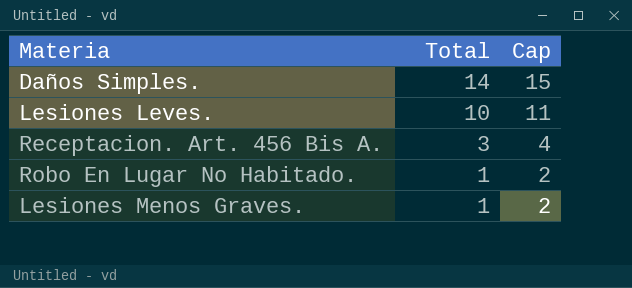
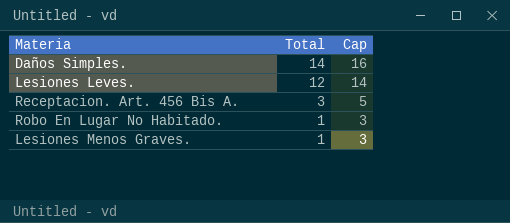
column Cap | formula: [Total] + 1 -> [Total] + 2
Lesiones Leves. | Total: 10 -> 12

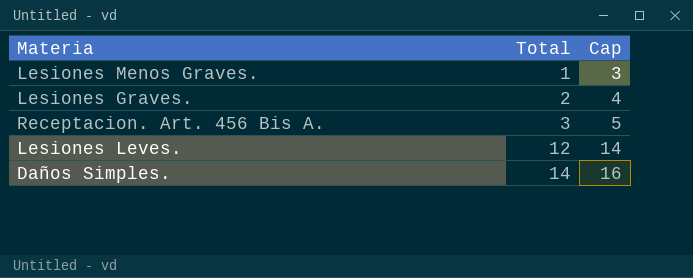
row order: Total descending -> Total ascending
row Robo En Lugar No Habitado.: 1 | 3 -> none
row Lesiones Graves.: none -> 2 | 4

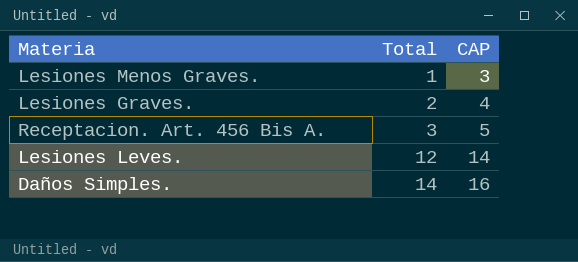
column name: Cap -> CAP

